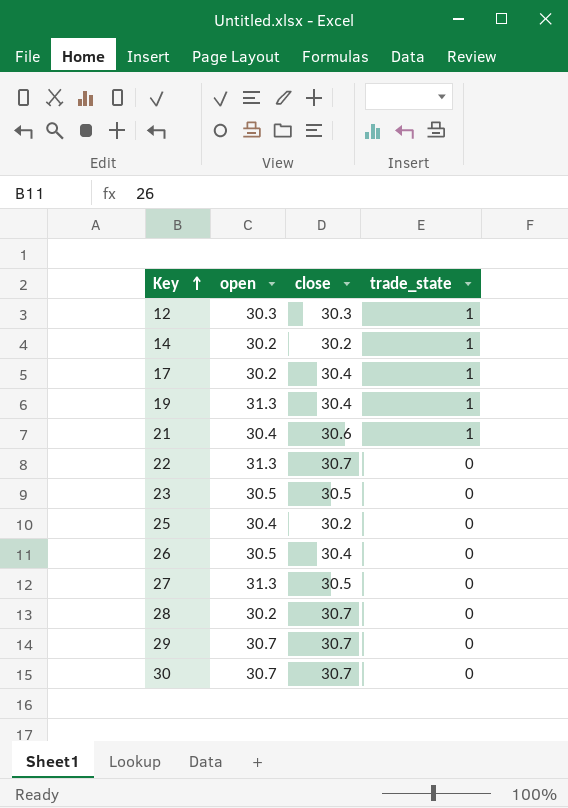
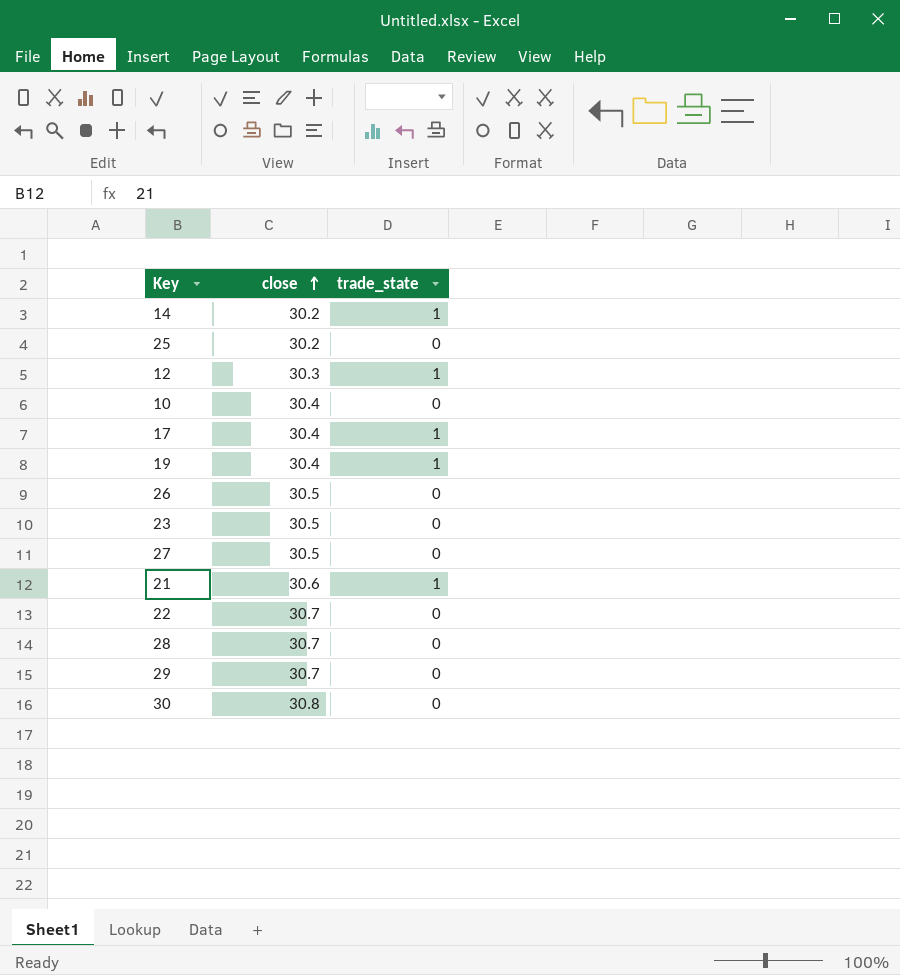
row order: Key ascending -> close ascending
column open | position: 2 -> none
row 10: none -> 30.4 | 0
26 | close: 30.4 -> 30.5
30 | close: 30.7 -> 30.8

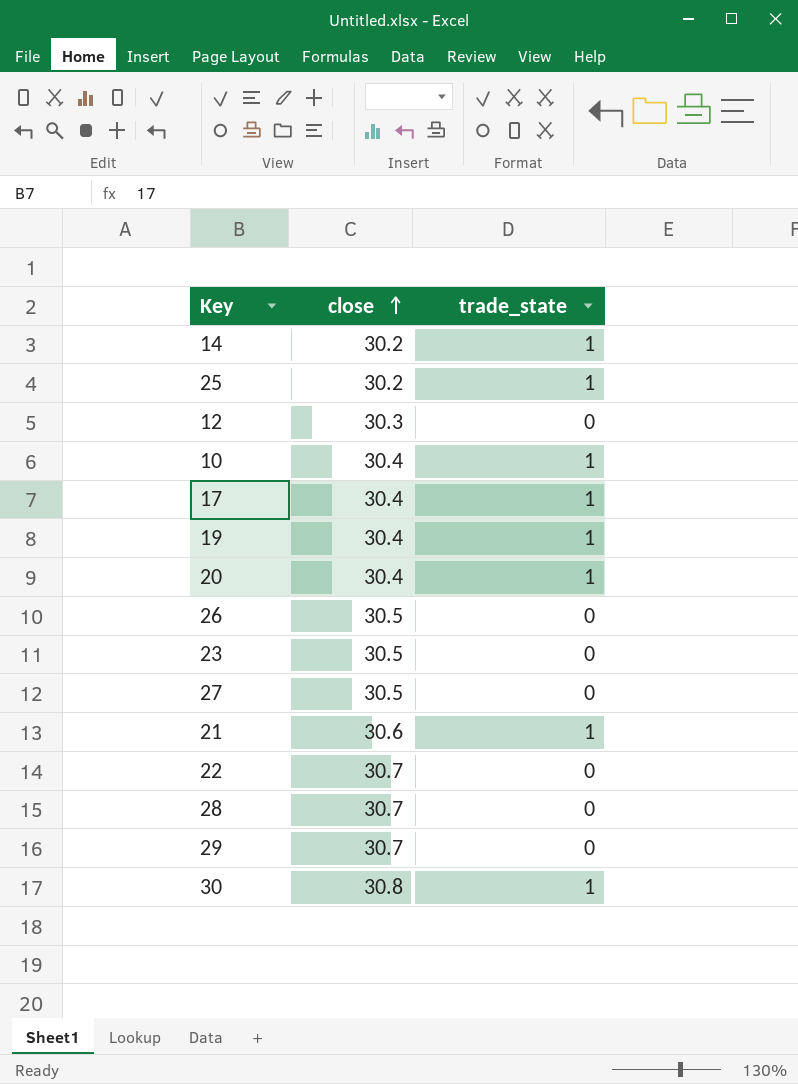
25 | trade_state: 0 -> 1
12 | trade_state: 1 -> 0
10 | trade_state: 0 -> 1
row 20: none -> 30.4 | 1
30 | trade_state: 0 -> 1

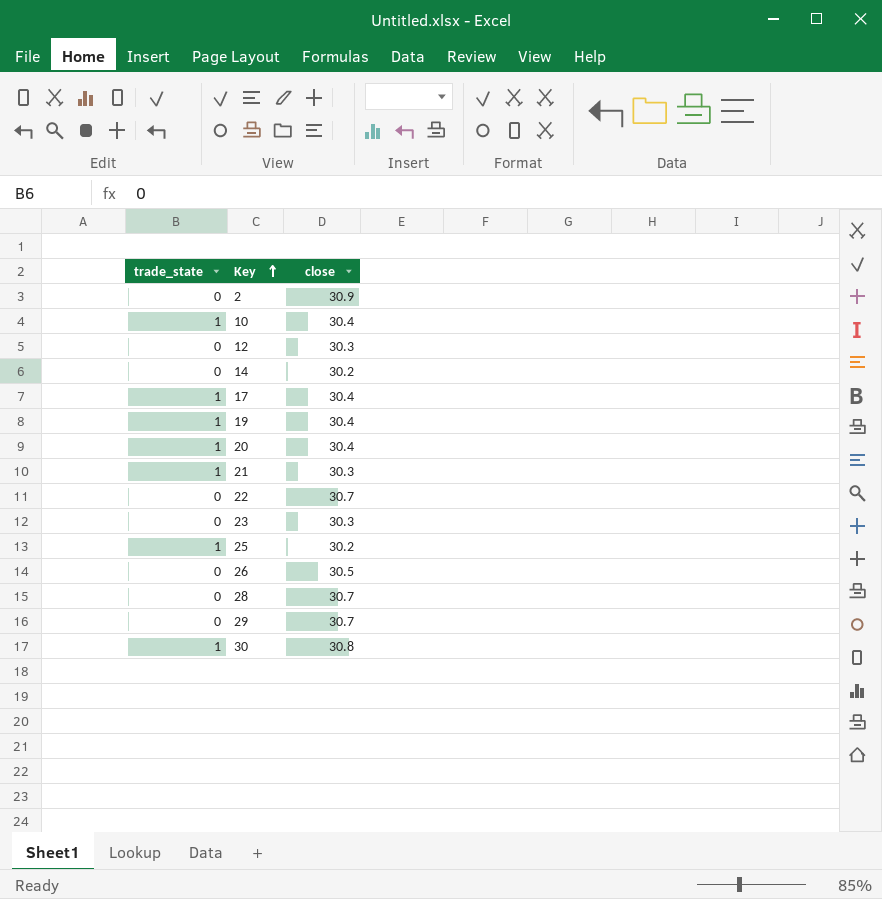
row order: close ascending -> Key ascending
column trade_state | position: 3 -> 1
row 27: 30.5 | 0 -> none
row 2: none -> 0 | 30.9
14 | trade_state: 1 -> 0
21 | close: 30.6 -> 30.3
23 | close: 30.5 -> 30.3

